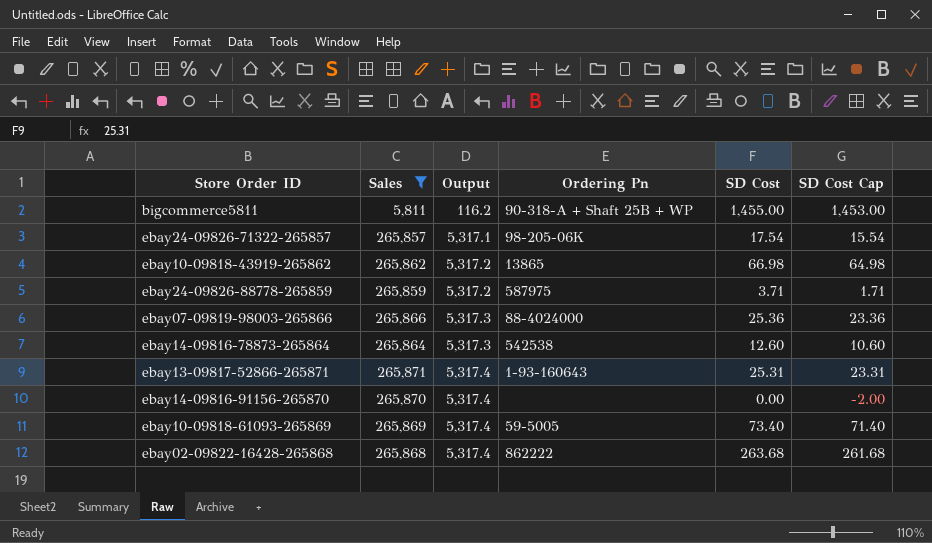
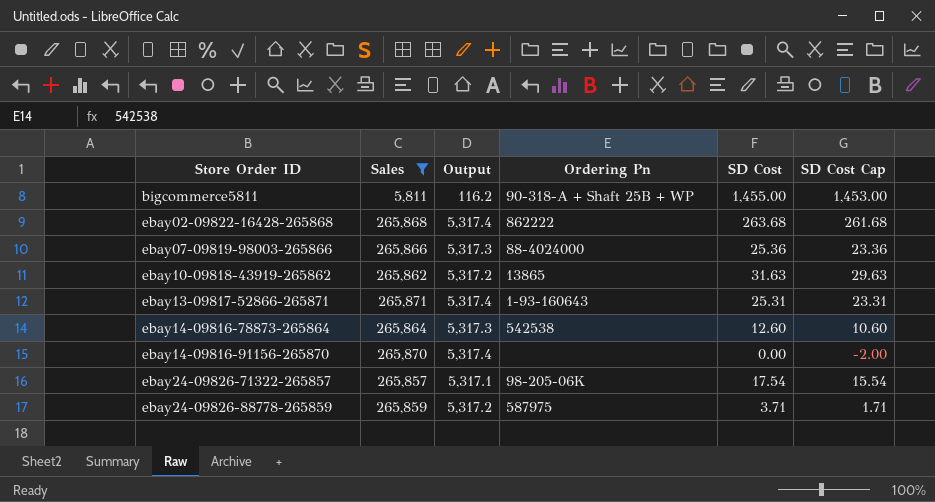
row order: Output ascending -> Store Order ID ascending
row ebay10-09818-61093-265869: 265,869 | 5,317.4 | 59-5005 | 73.40 | 71.40 -> none
ebay10-09818-43919-265862 | SD Cost: 66.98 -> 31.63
ebay10-09818-43919-265862 | SD Cost Cap: 64.98 -> 29.63

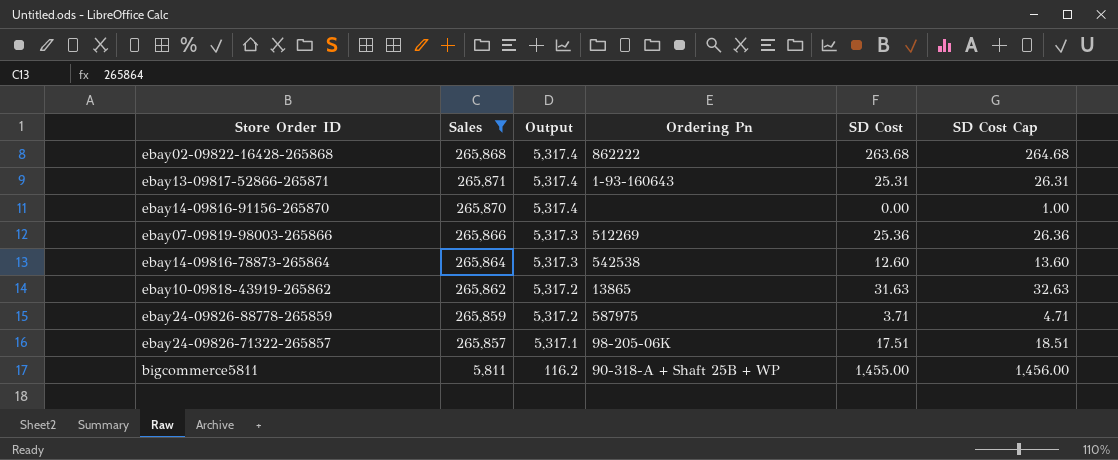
row order: Store Order ID ascending -> Output descending
column SD Cost Cap | formula: [SD Cost] - 2 -> [SD Cost] + 1
ebay07-09819-98003-265866 | Ordering Pn: 88-4024000 -> 512269
ebay24-09826-71322-265857 | SD Cost: 17.54 -> 17.51

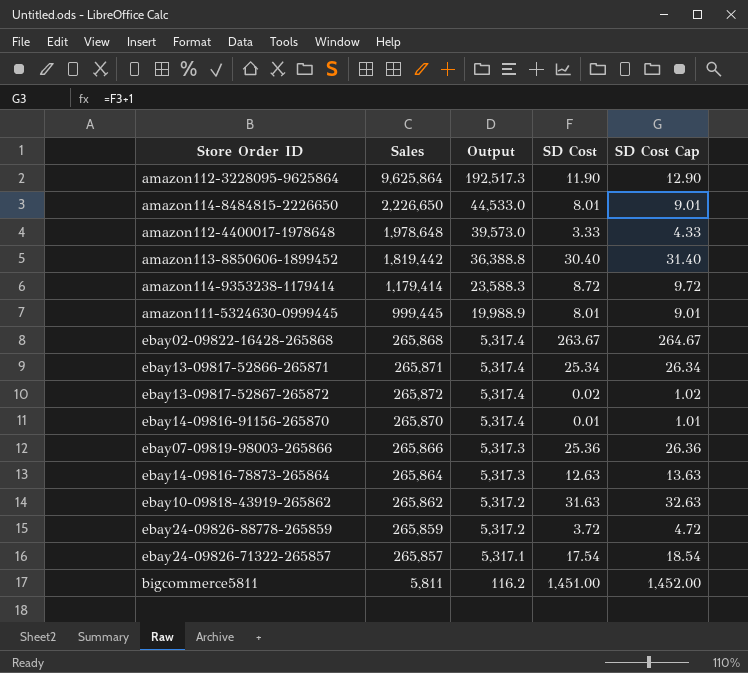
filter: Sales <= 265,871 -> none
column Ordering Pn | position: 4 -> none
ebay02-09822-16428-265868 | SD Cost: 263.68 -> 263.67
ebay02-09822-16428-265868 | SD Cost Cap: 264.68 -> 264.67
ebay13-09817-52866-265871 | SD Cost: 25.31 -> 25.34
ebay13-09817-52866-265871 | SD Cost Cap: 26.31 -> 26.34
ebay14-09816-91156-265870 | SD Cost: 0.00 -> 0.01
ebay14-09816-91156-265870 | SD Cost Cap: 1.00 -> 1.01
ebay14-09816-78873-265864 | SD Cost: 12.60 -> 12.63
ebay14-09816-78873-265864 | SD Cost Cap: 13.60 -> 13.63
ebay24-09826-88778-265859 | SD Cost: 3.71 -> 3.72
ebay24-09826-88778-265859 | SD Cost Cap: 4.71 -> 4.72
ebay24-09826-71322-265857 | SD Cost: 17.51 -> 17.54
ebay24-09826-71322-265857 | SD Cost Cap: 18.51 -> 18.54
bigcommerce5811 | SD Cost: 1,455.00 -> 1,451.00
bigcommerce5811 | SD Cost Cap: 1,456.00 -> 1,452.00

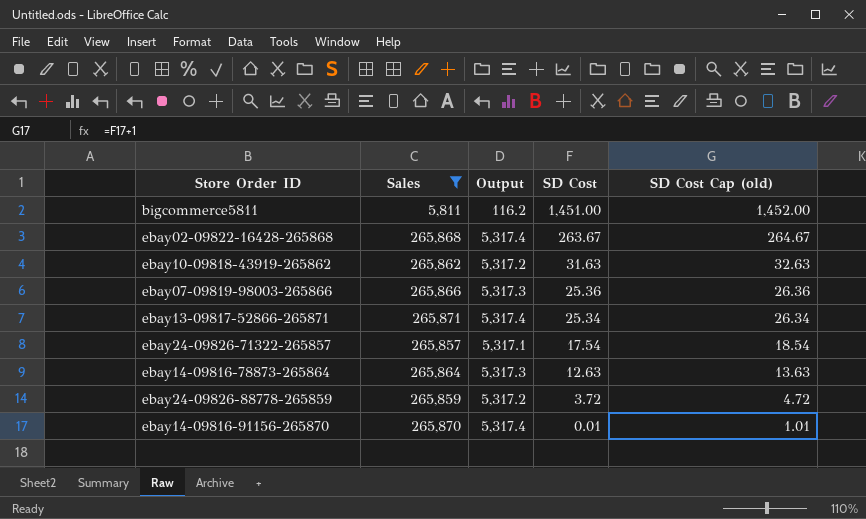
filter: none -> Sales <= 265,871
row order: Output descending -> SD Cost descending
column name: SD Cost Cap -> SD Cost Cap (old)

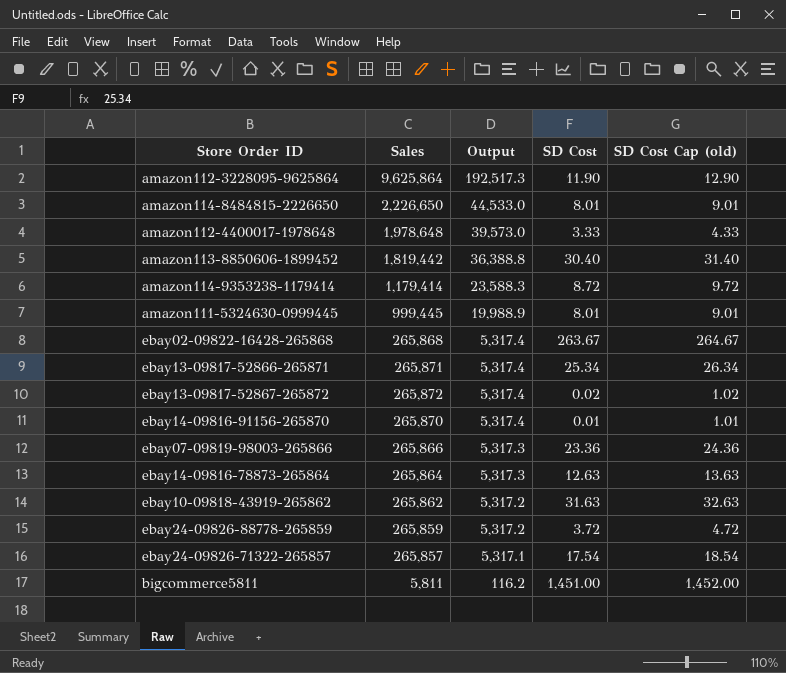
filter: Sales <= 265,871 -> none
row order: SD Cost descending -> Output descending
ebay07-09819-98003-265866 | SD Cost: 25.36 -> 23.36
ebay07-09819-98003-265866 | SD Cost Cap (old): 26.36 -> 24.36

